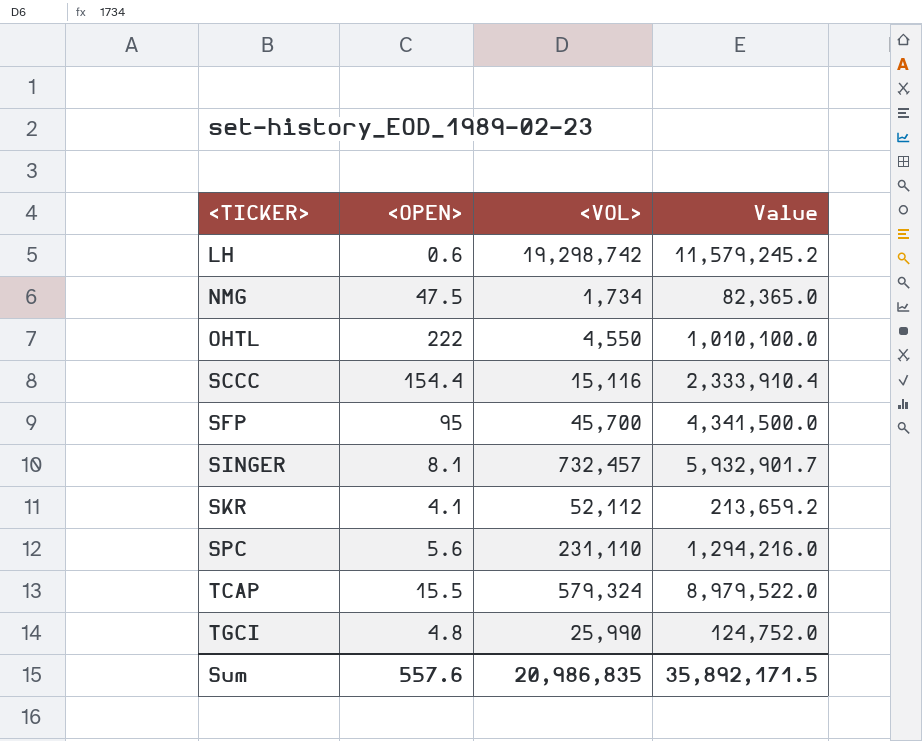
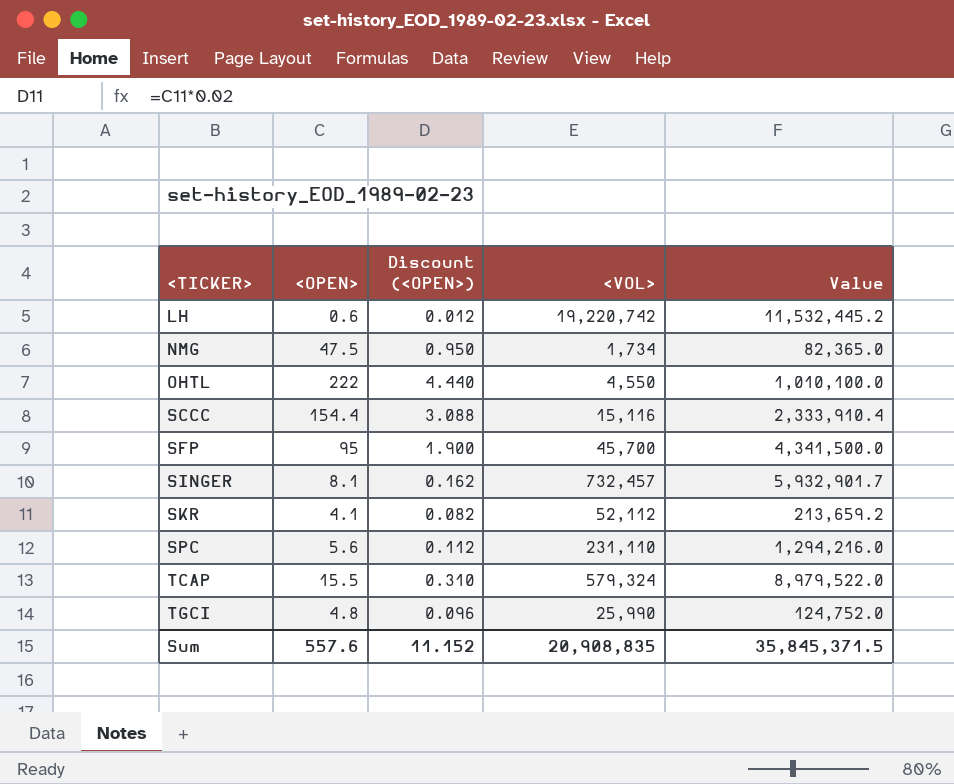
column Discount (<OPEN>) | formula: none -> [<OPEN>] * 0.02
LH | <VOL>: 19,298,742 -> 19,220,742
LH | Value: 11,579,245.2 -> 11,532,445.2
Sum | <VOL>: 20,986,835 -> 20,908,835
Sum | Value: 35,892,171.5 -> 35,845,371.5

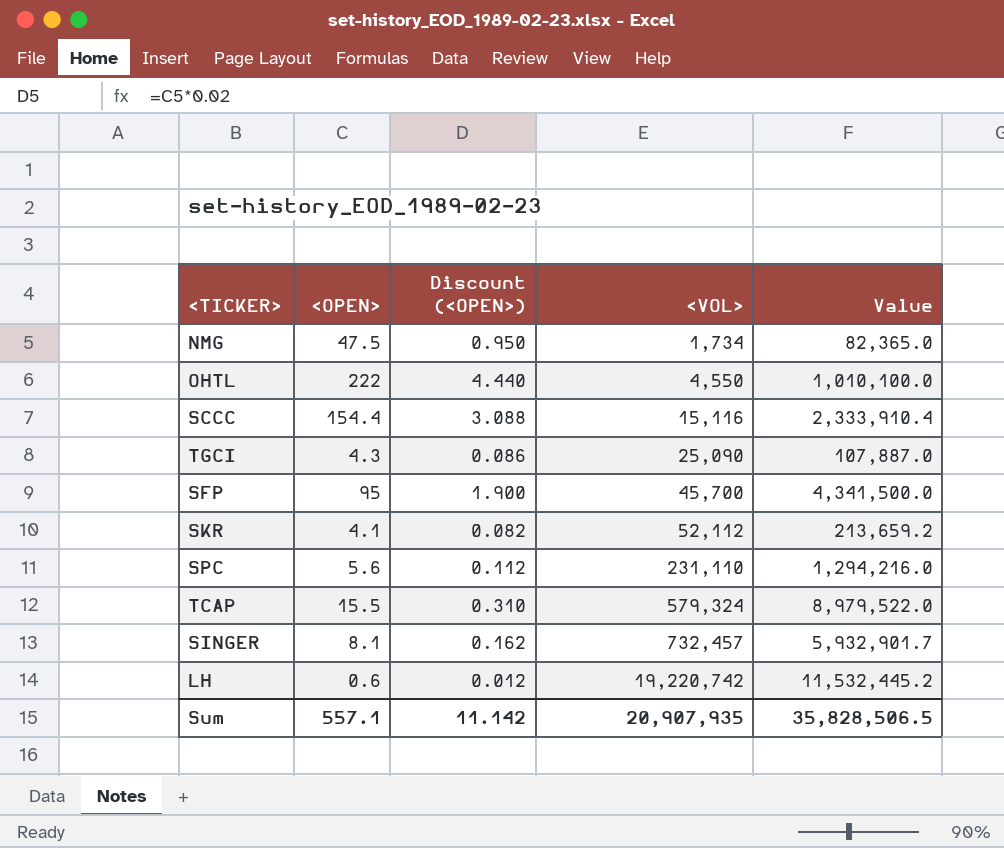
row order: <TICKER> ascending -> <VOL> ascending
TGCI | <OPEN>: 4.8 -> 4.3
TGCI | Discount (<OPEN>): 0.096 -> 0.086
TGCI | <VOL>: 25,990 -> 25,090
TGCI | Value: 124,752.0 -> 107,887.0
Sum | <OPEN>: 557.6 -> 557.1
Sum | Discount (<OPEN>): 11.152 -> 11.142
Sum | <VOL>: 20,908,835 -> 20,907,935
Sum | Value: 35,845,371.5 -> 35,828,506.5

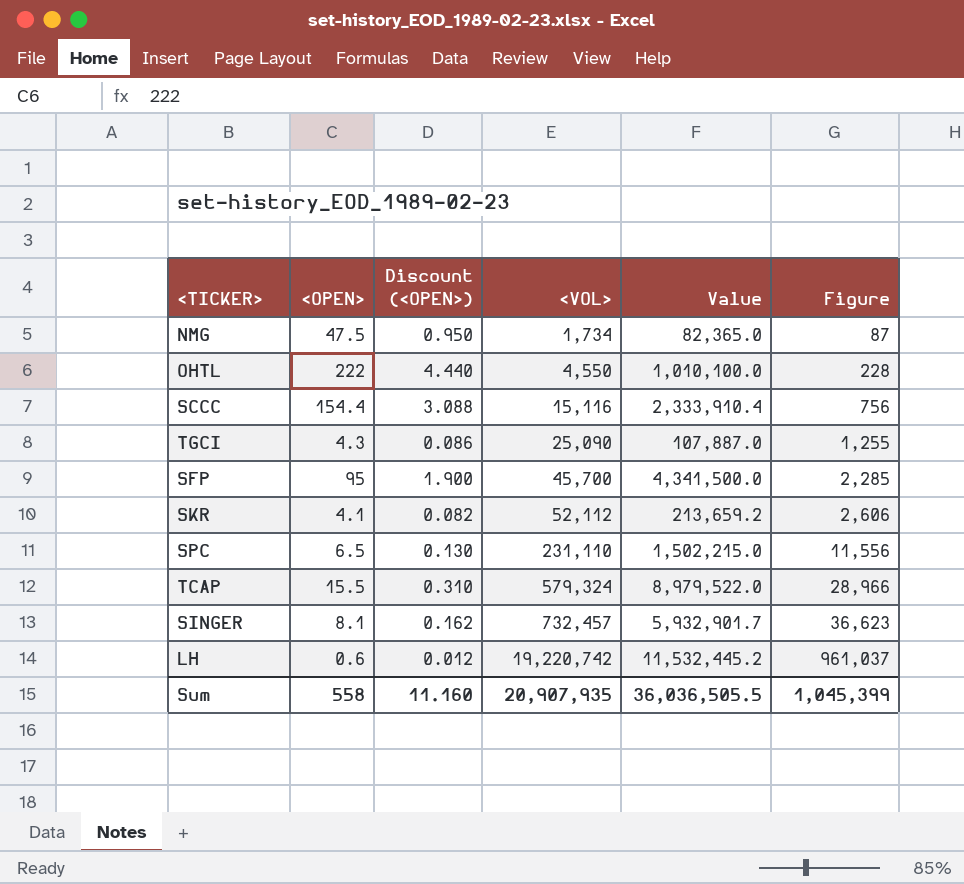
column Figure | formula: none -> [<VOL>] * 0.05
SPC | <OPEN>: 5.6 -> 6.5
SPC | Discount (<OPEN>): 0.112 -> 0.130
SPC | Value: 1,294,216.0 -> 1,502,215.0
Sum | <OPEN>: 557.1 -> 558
Sum | Discount (<OPEN>): 11.142 -> 11.160
Sum | Value: 35,828,506.5 -> 36,036,505.5

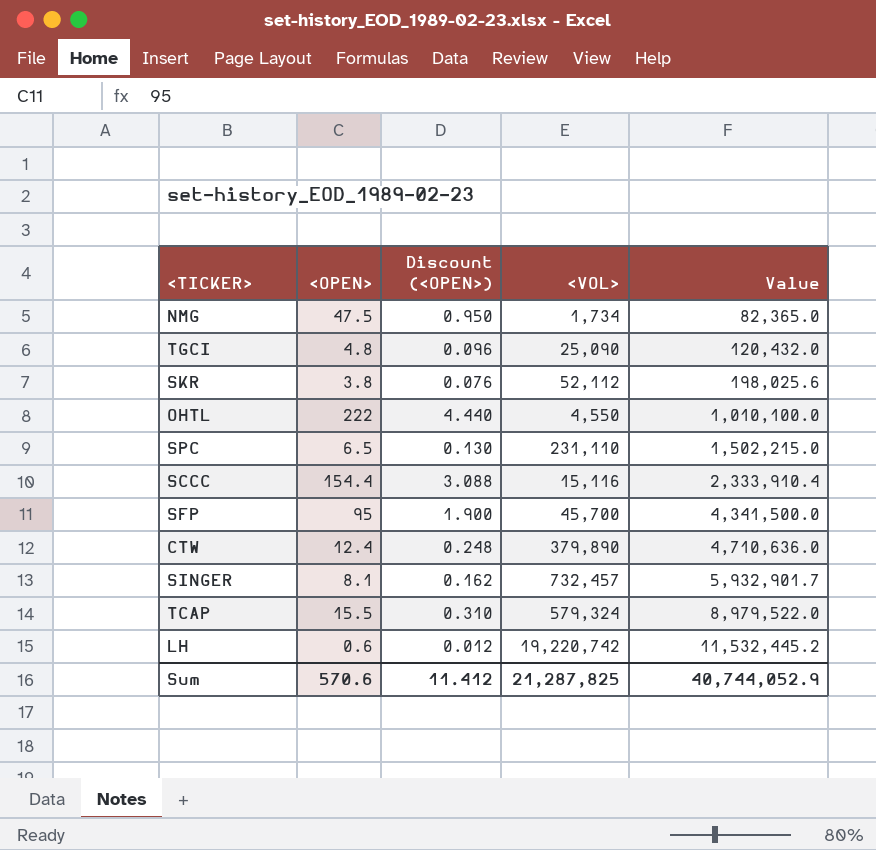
row order: <VOL> ascending -> Value ascending
column Figure | formula: [<VOL>] * 0.05 -> none
TGCI | <OPEN>: 4.3 -> 4.8
TGCI | Discount (<OPEN>): 0.086 -> 0.096
TGCI | Value: 107,887.0 -> 120,432.0
SKR | <OPEN>: 4.1 -> 3.8
SKR | Discount (<OPEN>): 0.082 -> 0.076
SKR | Value: 213,659.2 -> 198,025.6
row CTW: none -> 12.4 | 0.248 | 379,890 | 4,710,636.0
Sum | <OPEN>: 558 -> 570.6
Sum | Discount (<OPEN>): 11.160 -> 11.412
Sum | <VOL>: 20,907,935 -> 21,287,825
Sum | Value: 36,036,505.5 -> 40,744,052.9

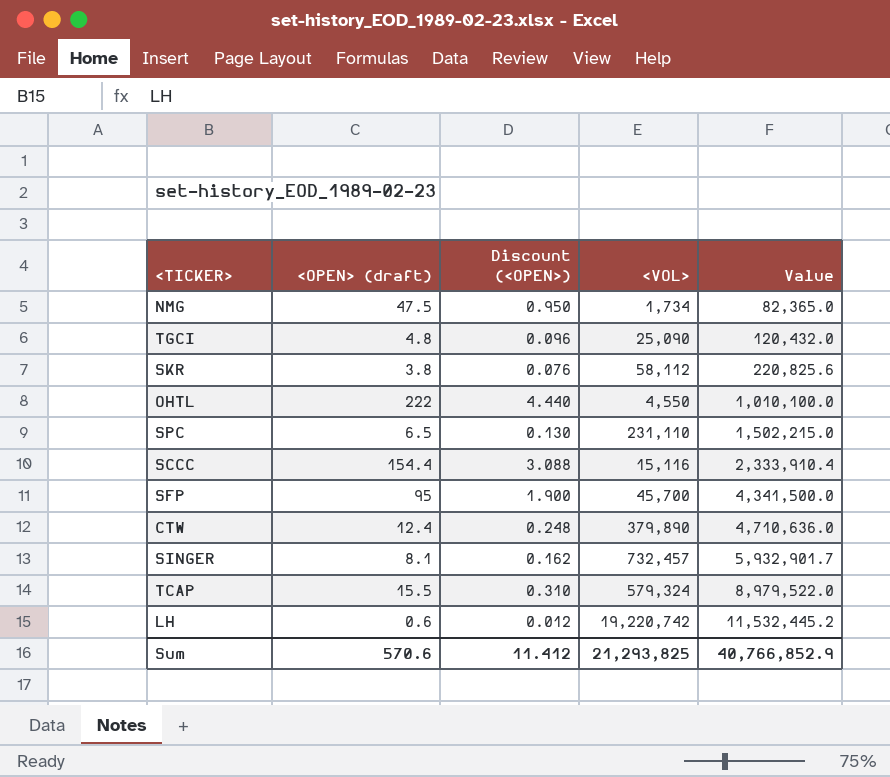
column name: <OPEN> -> <OPEN> (draft)
SKR | <VOL>: 52,112 -> 58,112
SKR | Value: 198,025.6 -> 220,825.6
Sum | <VOL>: 21,287,825 -> 21,293,825
Sum | Value: 40,744,052.9 -> 40,766,852.9

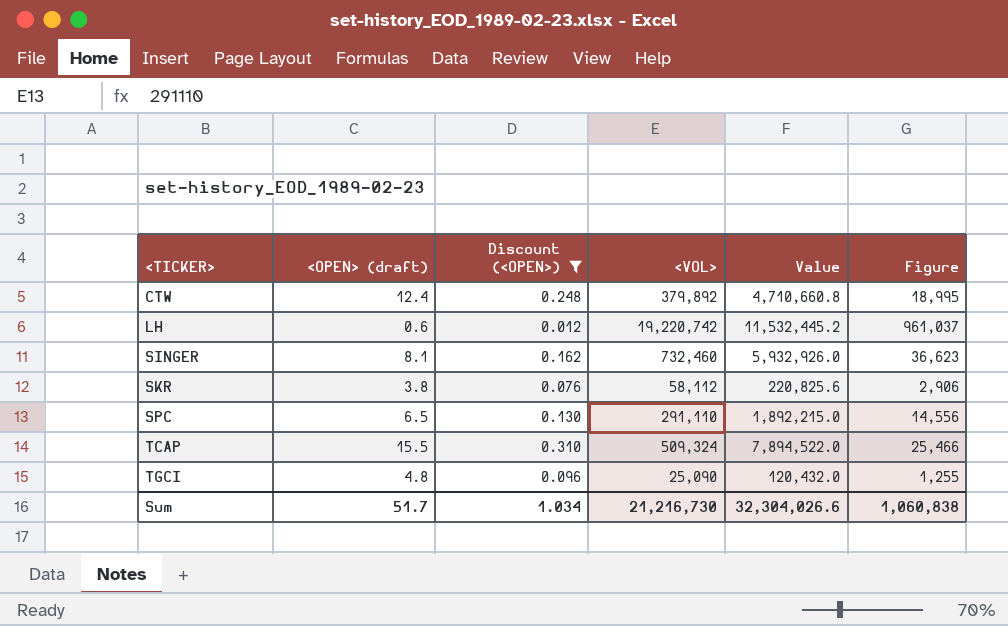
filter: none -> Discount (<OPEN>) <= 0.310
row order: Value ascending -> <TICKER> ascending
column Figure | formula: none -> [<VOL>] * 0.05
CTW | <VOL>: 379,890 -> 379,892
CTW | Value: 4,710,636.0 -> 4,710,660.8
SINGER | <VOL>: 732,457 -> 732,460
SINGER | Value: 5,932,901.7 -> 5,932,926.0
SPC | <VOL>: 231,110 -> 291,110
SPC | Value: 1,502,215.0 -> 1,892,215.0
TCAP | <VOL>: 579,324 -> 509,324
TCAP | Value: 8,979,522.0 -> 7,894,522.0
Sum | <OPEN> (draft): 570.6 -> 51.7
Sum | Discount (<OPEN>): 11.412 -> 1.034
Sum | <VOL>: 21,293,825 -> 21,216,730
Sum | Value: 40,766,852.9 -> 32,304,026.6

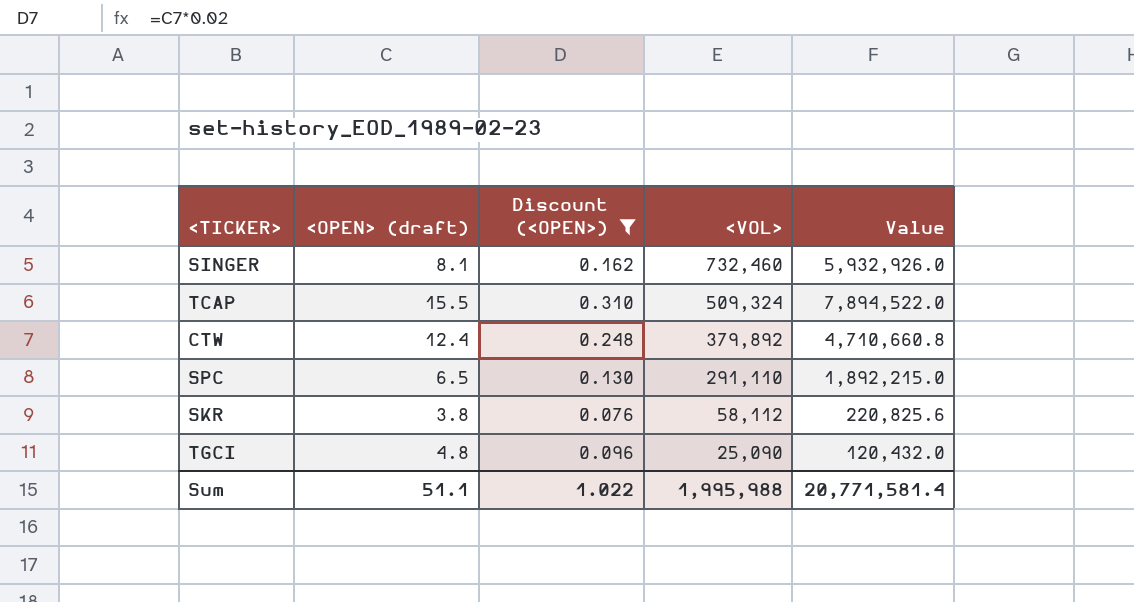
row order: <TICKER> ascending -> <VOL> descending
column Figure | formula: [<VOL>] * 0.05 -> none
row LH: 0.6 | 0.012 | 19,220,742 | 11,532,445.2 | 961,037 -> none
Sum | <OPEN> (draft): 51.7 -> 51.1
Sum | Discount (<OPEN>): 1.034 -> 1.022
Sum | <VOL>: 21,216,730 -> 1,995,988
Sum | Value: 32,304,026.6 -> 20,771,581.4

